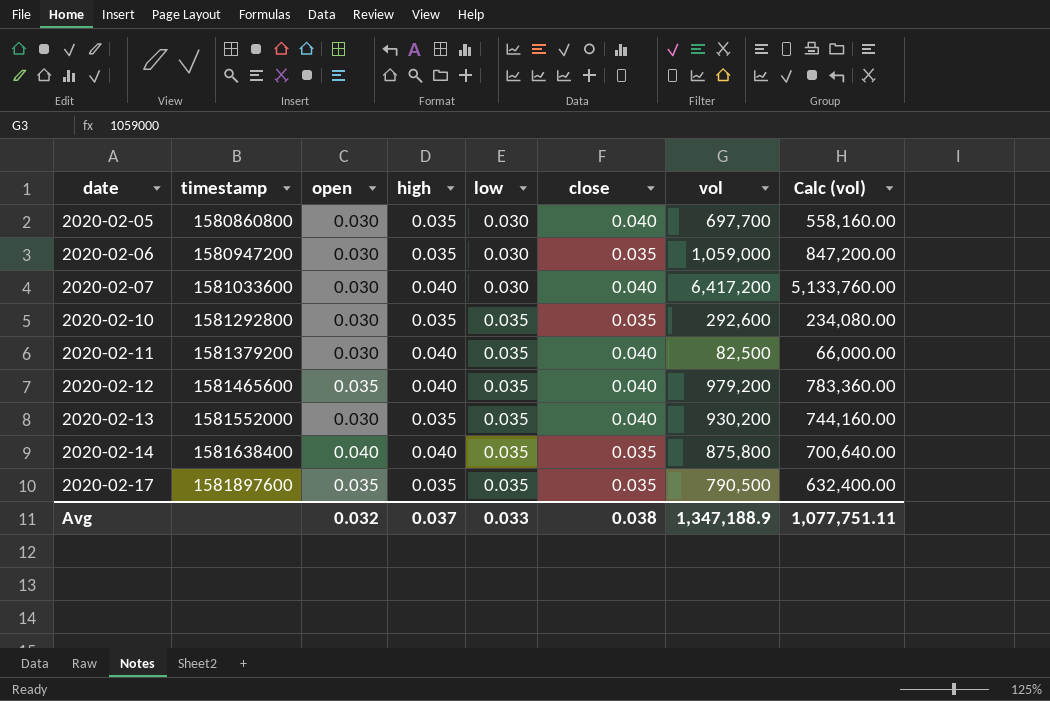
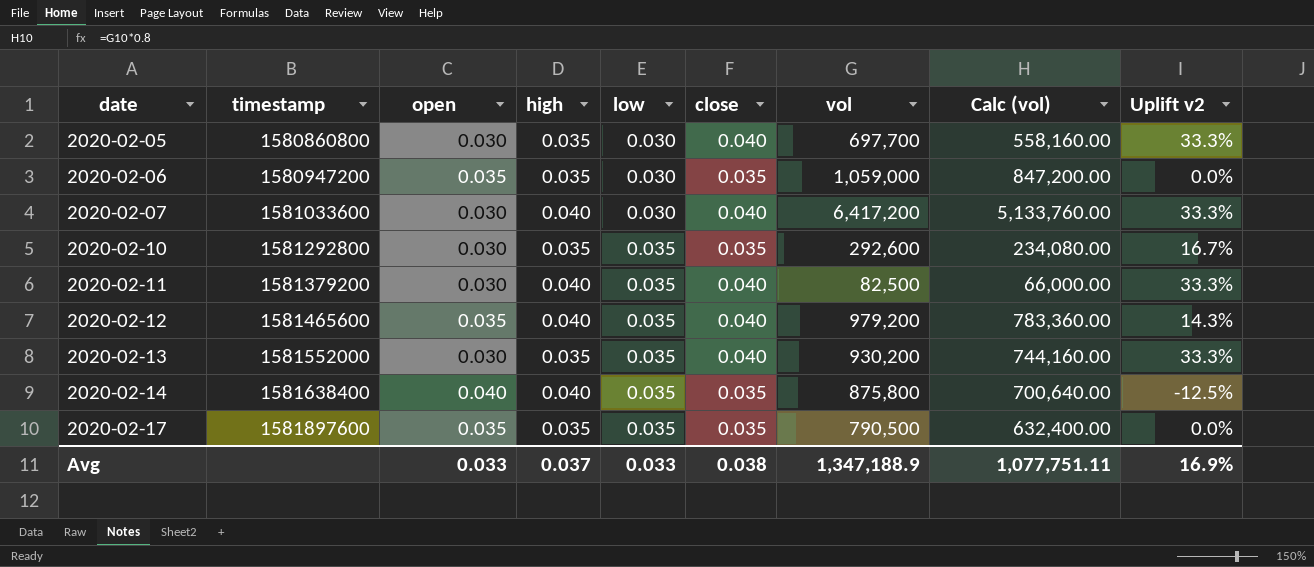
column Uplift v2 | formula: none -> ([close] - [open]) / [open]
2020-02-06 | open: 0.030 -> 0.035
Avg | open: 0.032 -> 0.033

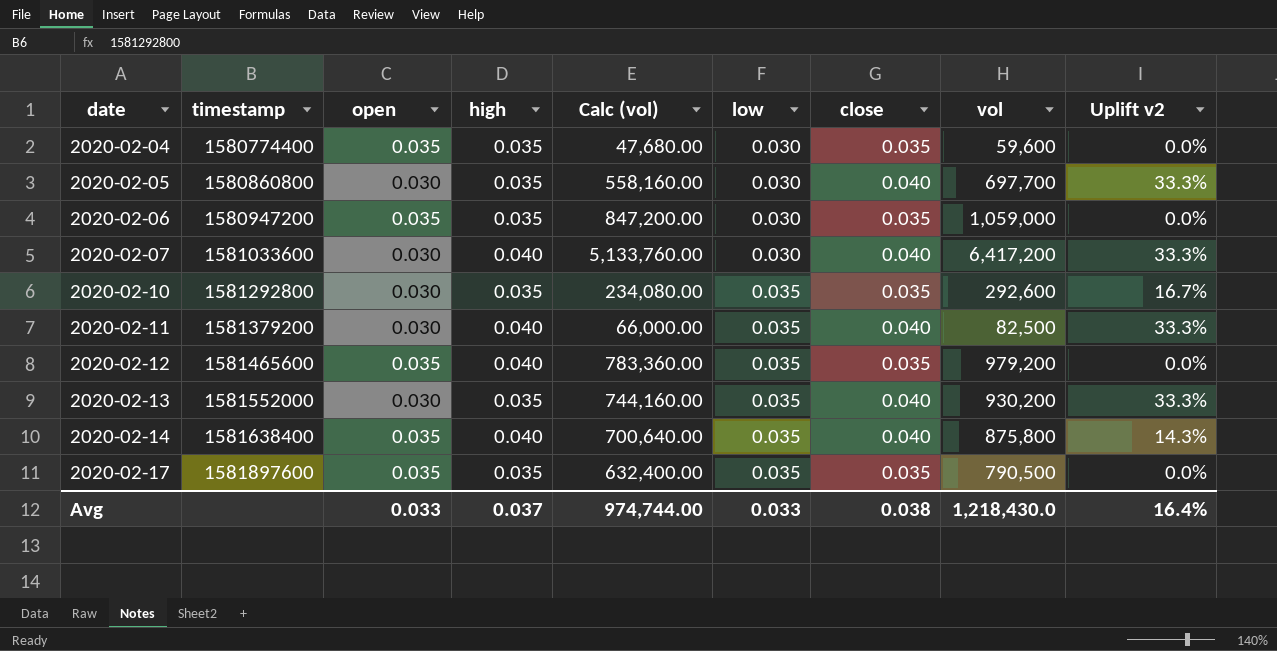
column Calc (vol) | position: 8 -> 5
row 2020-02-04: none -> 1580774400 | 0.035 | 0.035 | 47,680.00 | 0.030 | 0.035 | 59,600 | 0.0%
2020-02-12 | close: 0.040 -> 0.035
2020-02-12 | Uplift v2: 14.3% -> 0.0%
2020-02-14 | open: 0.040 -> 0.035
2020-02-14 | close: 0.035 -> 0.040
2020-02-14 | Uplift v2: -12.5% -> 14.3%
Avg | Calc (vol): 1,077,751.11 -> 974,744.00
Avg | vol: 1,347,188.9 -> 1,218,430.0
Avg | Uplift v2: 16.9% -> 16.4%

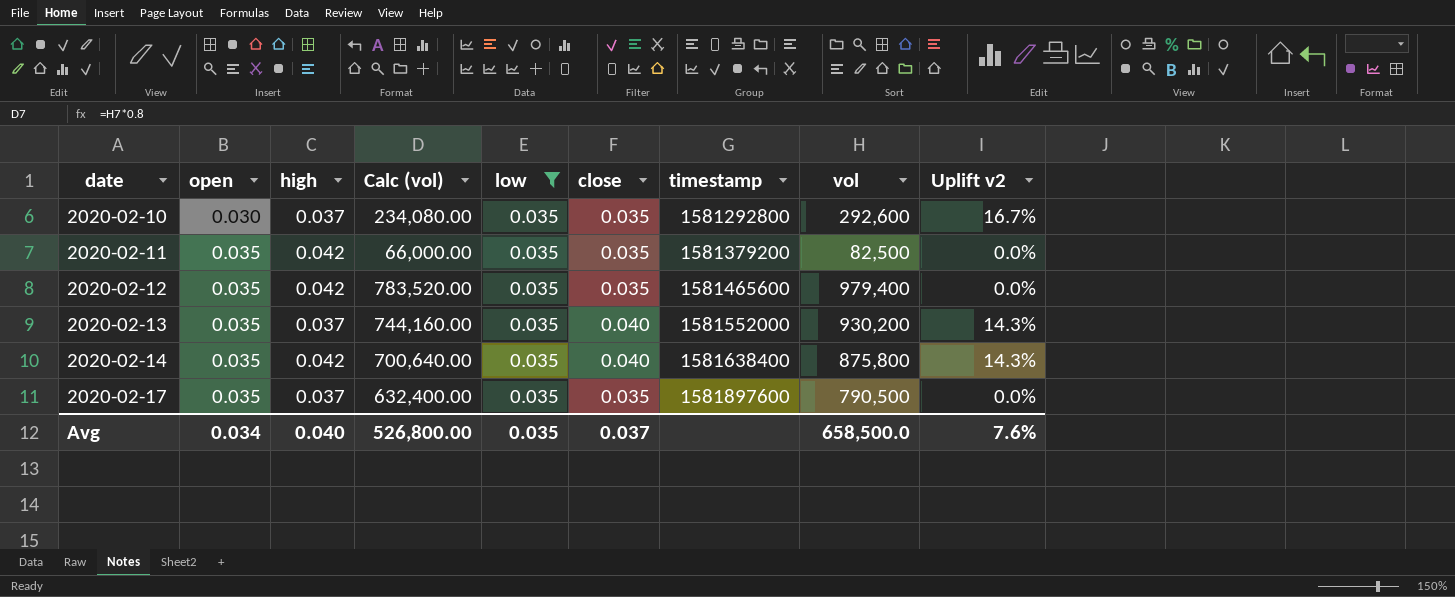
filter: none -> low = 0.035
column timestamp | position: 2 -> 7
2020-02-10 | high: 0.035 -> 0.037
2020-02-11 | open: 0.030 -> 0.035
2020-02-11 | high: 0.040 -> 0.042
2020-02-11 | close: 0.040 -> 0.035
2020-02-11 | Uplift v2: 33.3% -> 0.0%
2020-02-12 | high: 0.040 -> 0.042
2020-02-12 | Calc (vol): 783,360.00 -> 783,520.00
2020-02-12 | vol: 979,200 -> 979,400
2020-02-13 | open: 0.030 -> 0.035
2020-02-13 | high: 0.035 -> 0.037
2020-02-13 | Uplift v2: 33.3% -> 14.3%
2020-02-14 | high: 0.040 -> 0.042
2020-02-17 | high: 0.035 -> 0.037
Avg | open: 0.033 -> 0.034
Avg | high: 0.037 -> 0.040
Avg | Calc (vol): 974,744.00 -> 526,800.00
Avg | low: 0.033 -> 0.035
Avg | close: 0.038 -> 0.037
Avg | vol: 1,218,430.0 -> 658,500.0
Avg | Uplift v2: 16.4% -> 7.6%

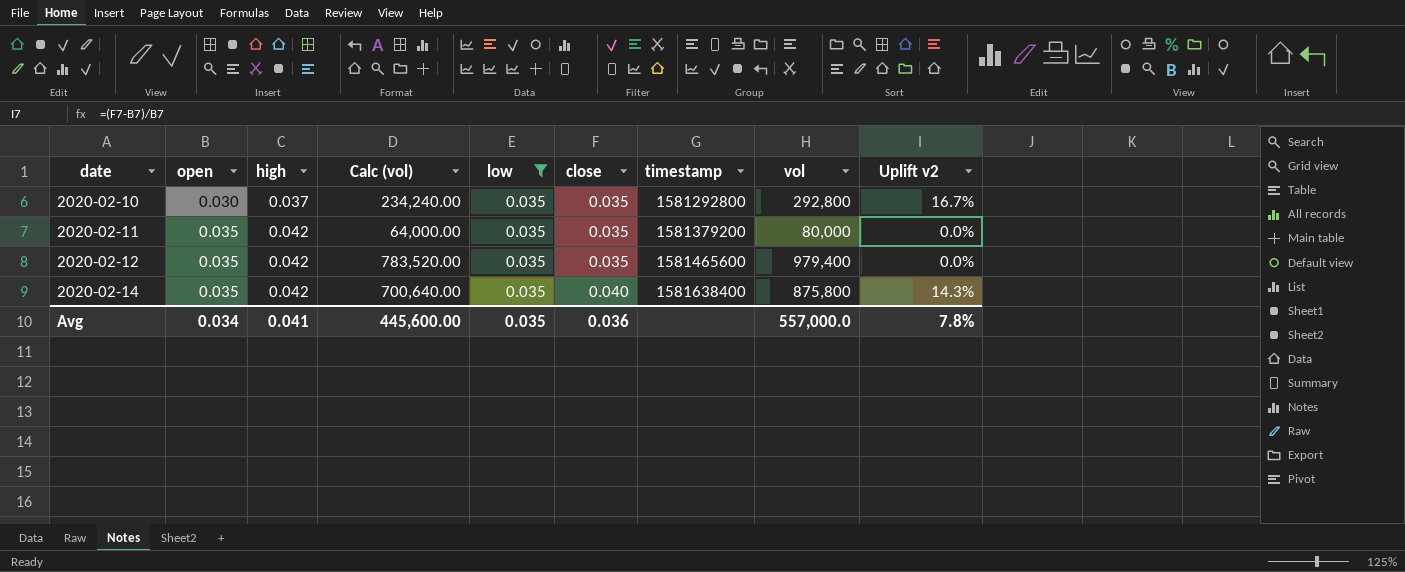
row 2020-02-13: 0.035 | 0.037 | 744,160.00 | 0.035 | 0.040 | 1581552000 | 930,200 | 14.3% -> none
row 2020-02-17: 0.035 | 0.037 | 632,400.00 | 0.035 | 0.035 | 1581897600 | 790,500 | 0.0% -> none
2020-02-10 | Calc (vol): 234,080.00 -> 234,240.00
2020-02-10 | vol: 292,600 -> 292,800
2020-02-11 | Calc (vol): 66,000.00 -> 64,000.00
2020-02-11 | vol: 82,500 -> 80,000
Avg | high: 0.040 -> 0.041
Avg | Calc (vol): 526,800.00 -> 445,600.00
Avg | close: 0.037 -> 0.036
Avg | vol: 658,500.0 -> 557,000.0
Avg | Uplift v2: 7.6% -> 7.8%

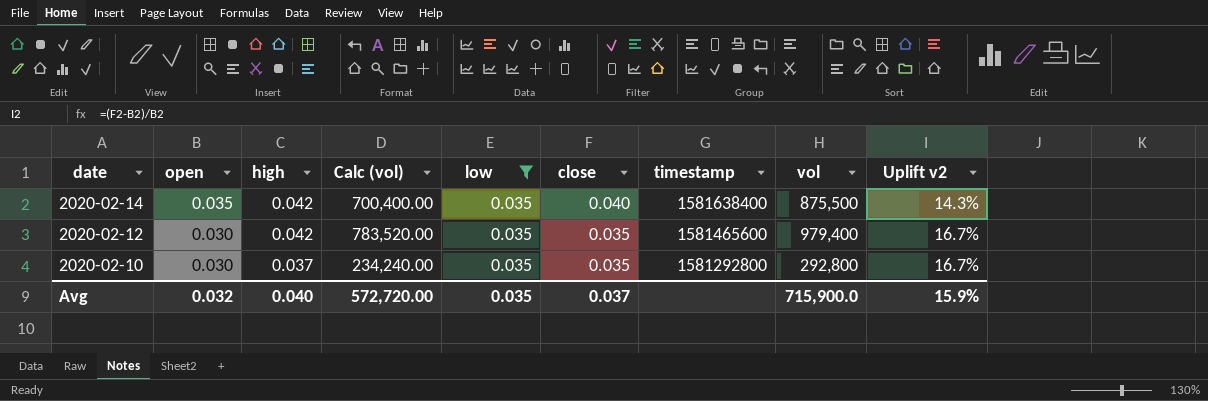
row order: date ascending -> date descending
row 2020-02-11: 0.035 | 0.042 | 64,000.00 | 0.035 | 0.035 | 1581379200 | 80,000 | 0.0% -> none
2020-02-14 | Calc (vol): 700,640.00 -> 700,400.00
2020-02-14 | vol: 875,800 -> 875,500
2020-02-12 | open: 0.035 -> 0.030
2020-02-12 | Uplift v2: 0.0% -> 16.7%
Avg | open: 0.034 -> 0.032
Avg | high: 0.041 -> 0.040
Avg | Calc (vol): 445,600.00 -> 572,720.00
Avg | close: 0.036 -> 0.037
Avg | vol: 557,000.0 -> 715,900.0
Avg | Uplift v2: 7.8% -> 15.9%

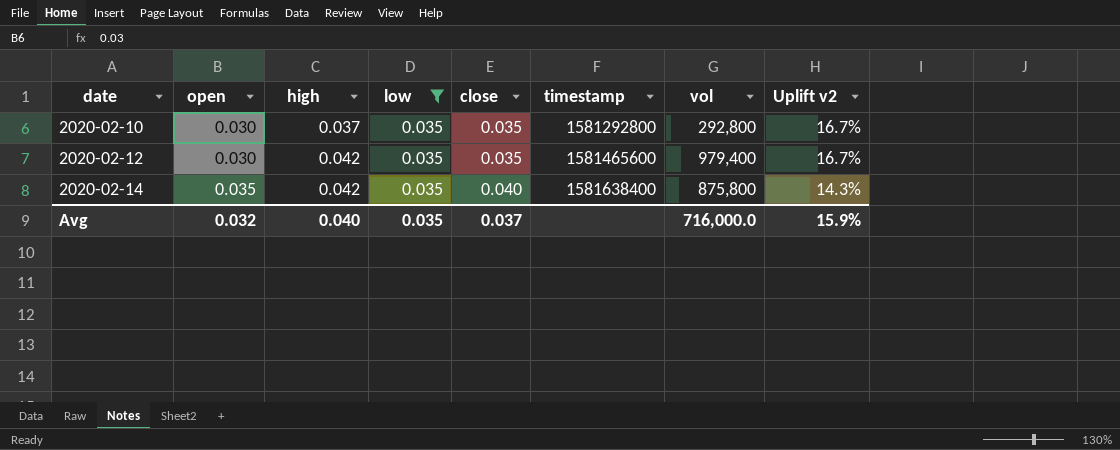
row order: date descending -> date ascending
column Calc (vol) | formula: [vol] * 0.8 -> none
2020-02-14 | vol: 875,500 -> 875,800
Avg | vol: 715,900.0 -> 716,000.0

